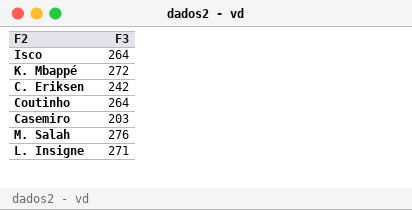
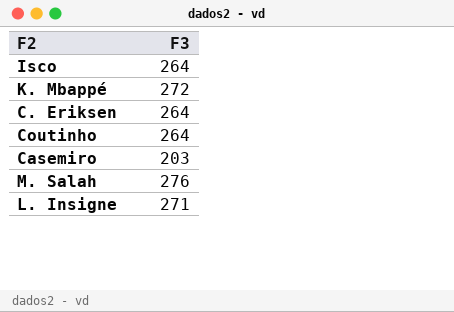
C. Eriksen | F3: 242 -> 264

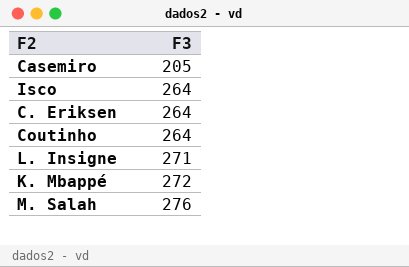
row order: none -> F3 ascending
Casemiro | F3: 203 -> 205

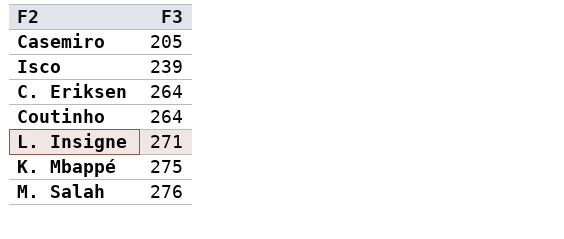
Isco | F3: 264 -> 239
K. Mbappé | F3: 272 -> 275

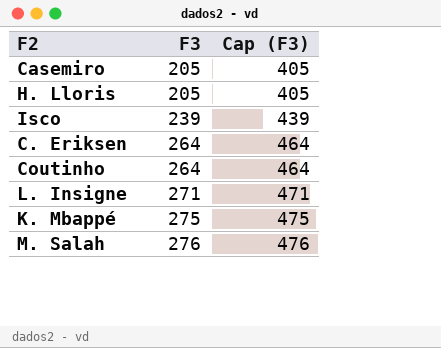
column Cap (F3) | formula: none -> [F3] + 200
row H. Lloris: none -> 205 | 405

